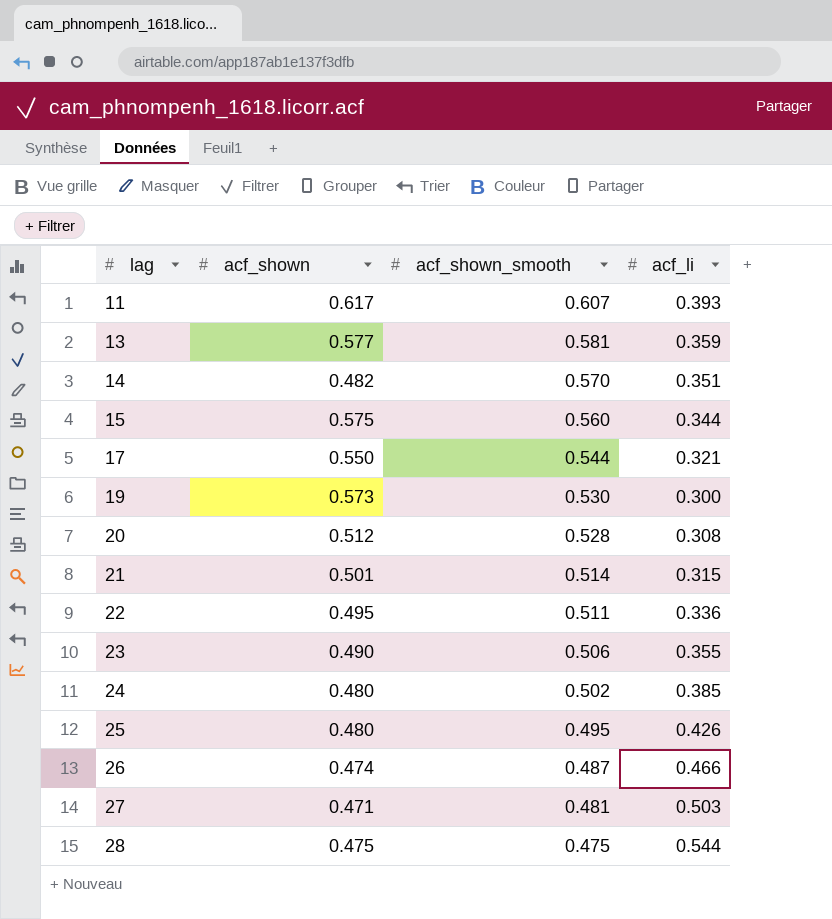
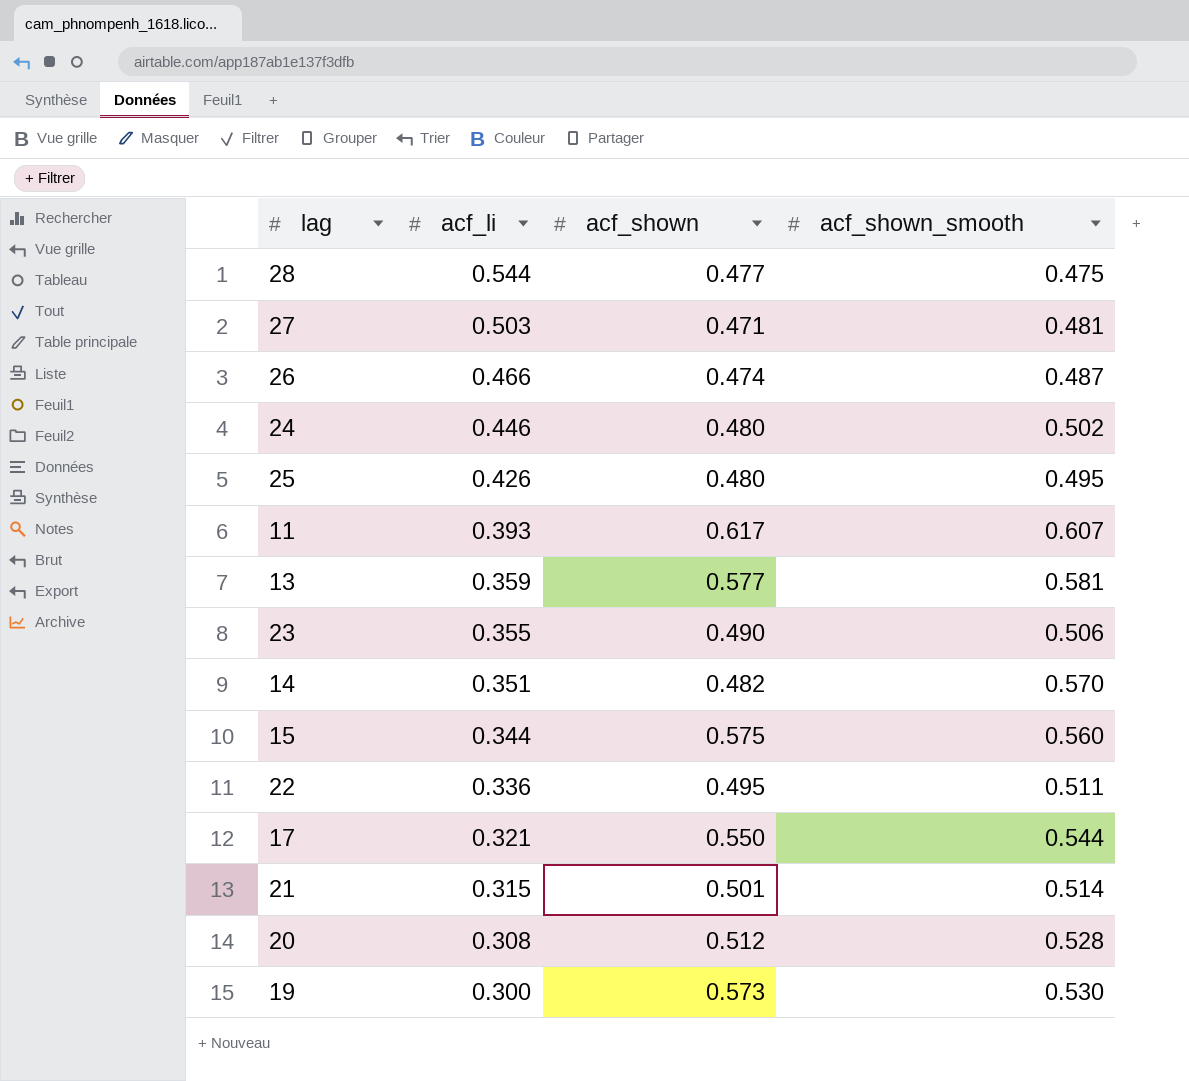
row order: lag ascending -> acf_li descending
column acf_li | position: 4 -> 2
28 | acf_shown: 0.475 -> 0.477
24 | acf_li: 0.385 -> 0.446

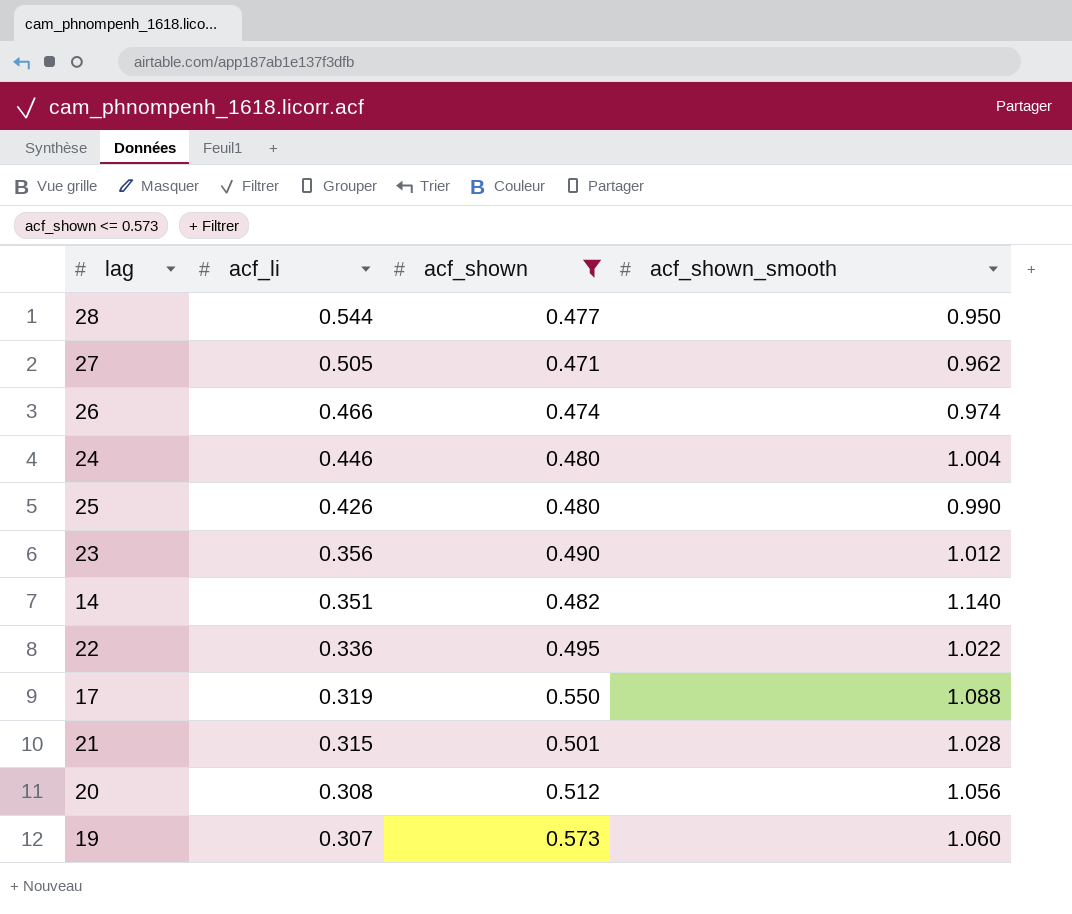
filter: none -> acf_shown <= 0.573
28 | acf_shown_smooth: 0.475 -> 0.950
27 | acf_li: 0.503 -> 0.505
27 | acf_shown_smooth: 0.481 -> 0.962
26 | acf_shown_smooth: 0.487 -> 0.974
24 | acf_shown_smooth: 0.502 -> 1.004
25 | acf_shown_smooth: 0.495 -> 0.990
23 | acf_li: 0.355 -> 0.356
23 | acf_shown_smooth: 0.506 -> 1.012
14 | acf_shown_smooth: 0.570 -> 1.140
22 | acf_shown_smooth: 0.511 -> 1.022
17 | acf_li: 0.321 -> 0.319
17 | acf_shown_smooth: 0.544 -> 1.088
21 | acf_shown_smooth: 0.514 -> 1.028
20 | acf_shown_smooth: 0.528 -> 1.056
19 | acf_li: 0.300 -> 0.307
19 | acf_shown_smooth: 0.530 -> 1.060

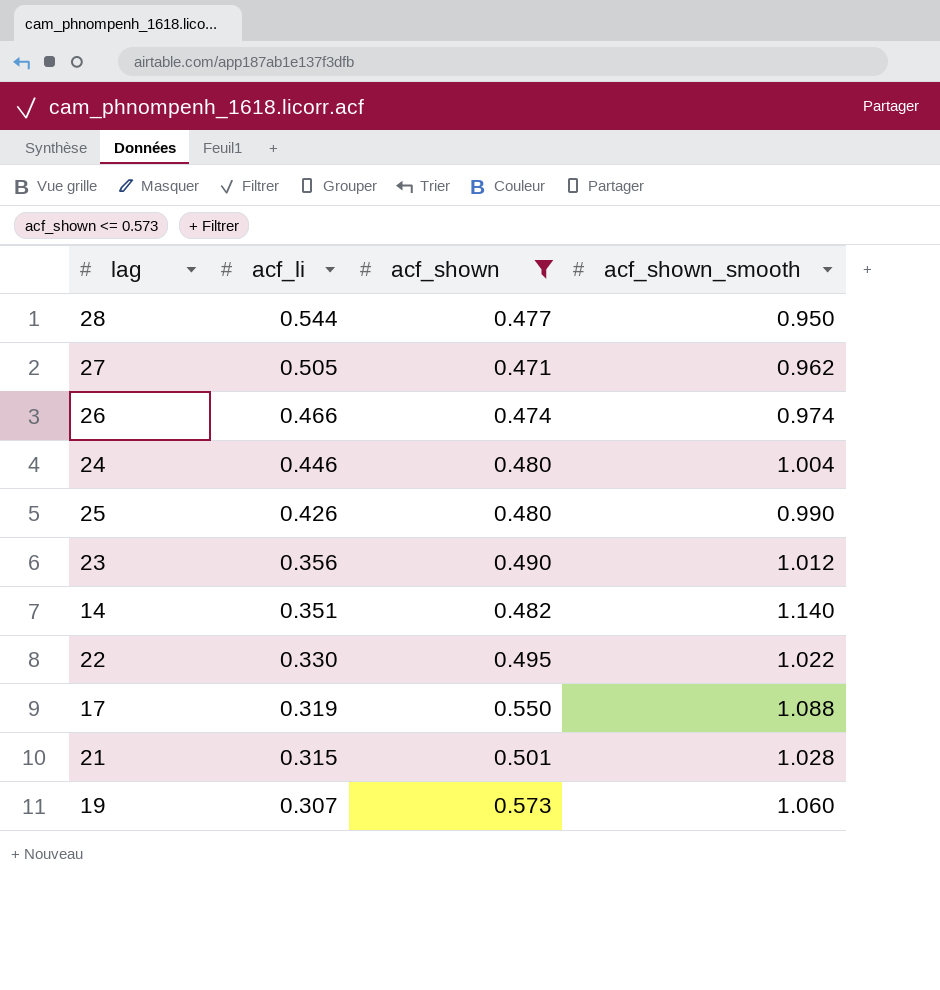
row 20: 0.308 | 0.512 | 1.056 -> none
22 | acf_li: 0.336 -> 0.330

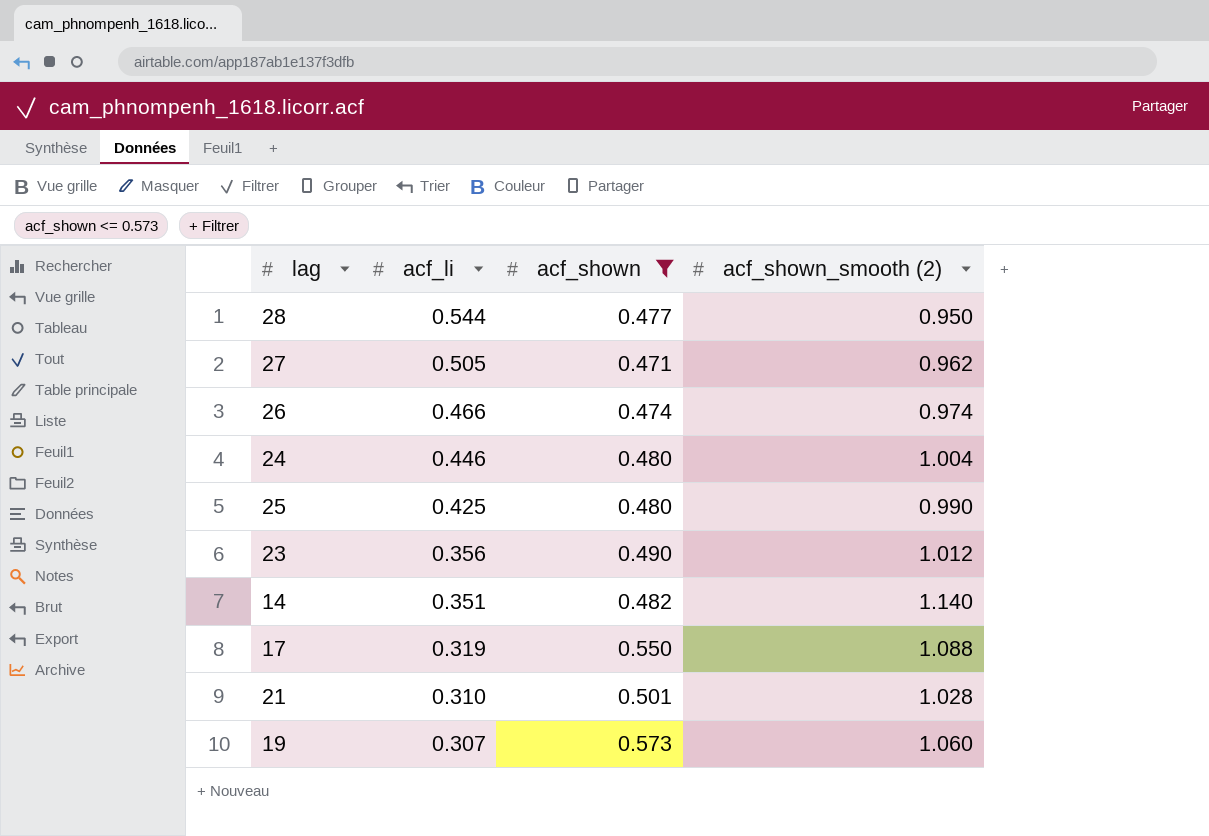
column name: acf_shown_smooth -> acf_shown_smooth (2)
row 22: 0.330 | 0.495 | 1.022 -> none
25 | acf_li: 0.426 -> 0.425
21 | acf_li: 0.315 -> 0.310

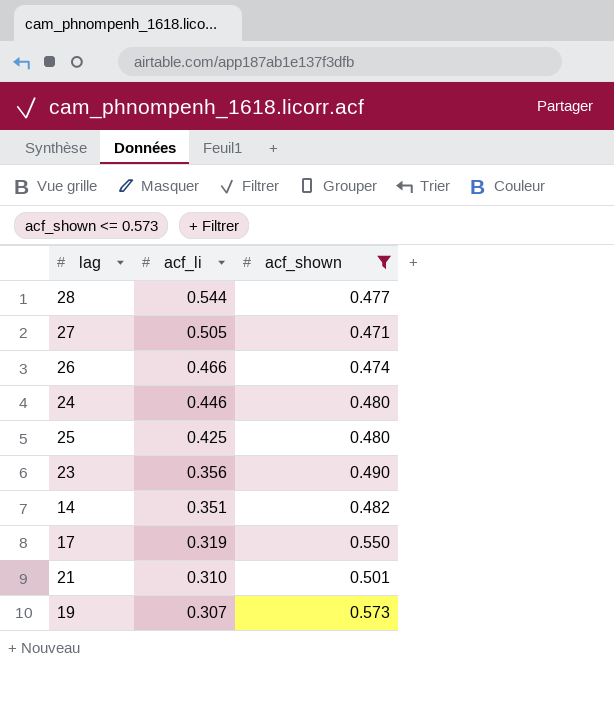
column acf_shown_smooth (2) | position: 4 -> none

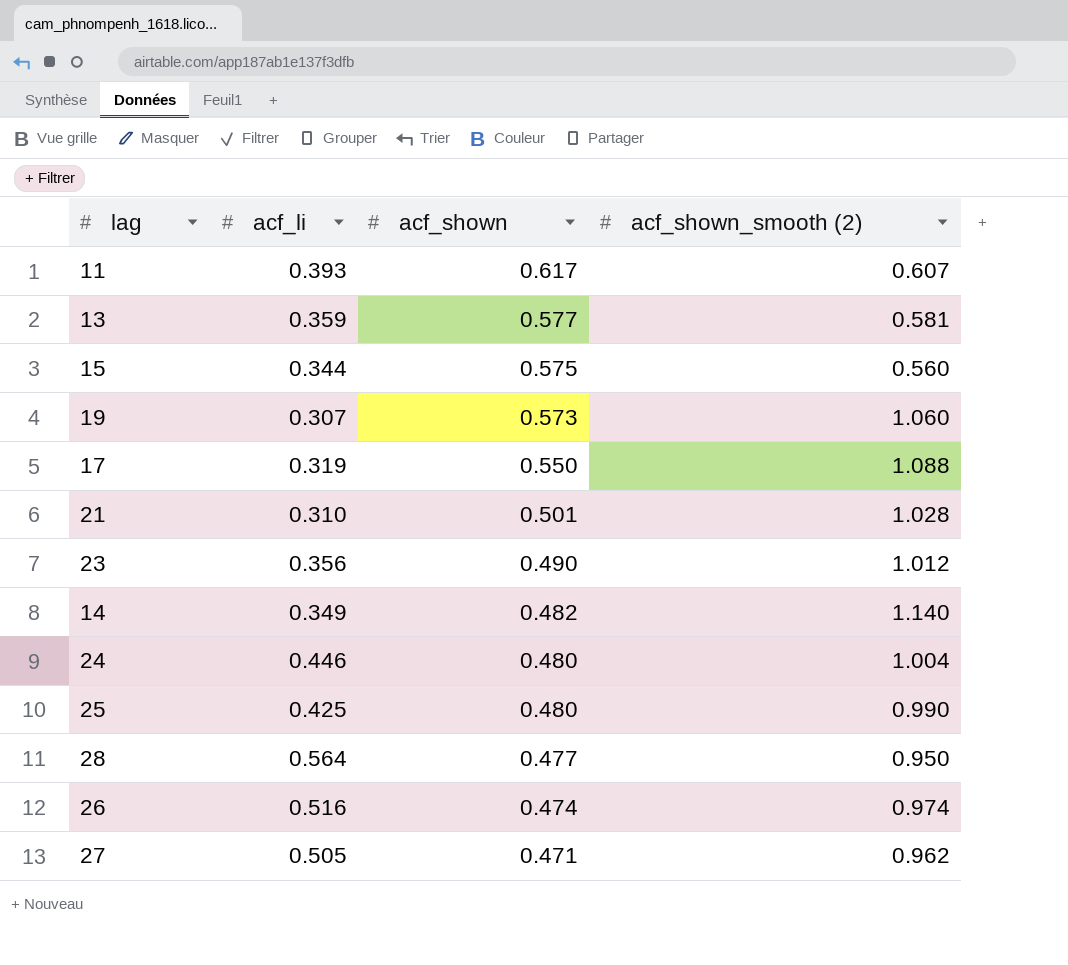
filter: acf_shown <= 0.573 -> none
row order: acf_li descending -> acf_shown descending
column acf_shown_smooth (2) | position: none -> 4
14 | acf_li: 0.351 -> 0.349
28 | acf_li: 0.544 -> 0.564
26 | acf_li: 0.466 -> 0.516

